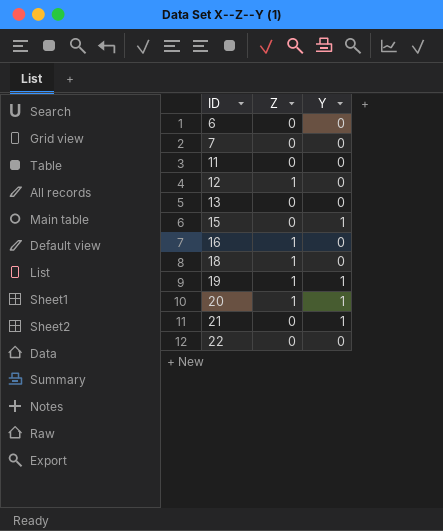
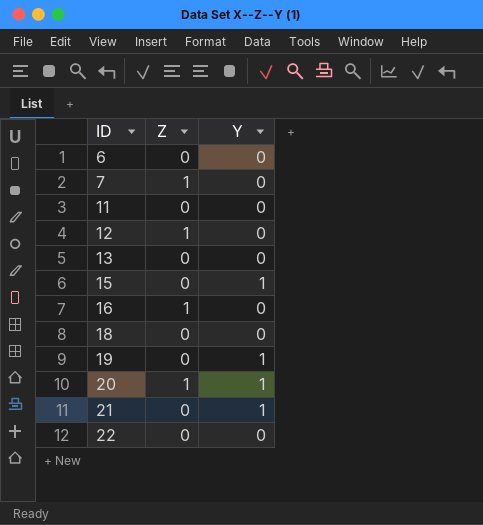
7 | Z: 0 -> 1
18 | Z: 1 -> 0
19 | Z: 1 -> 0

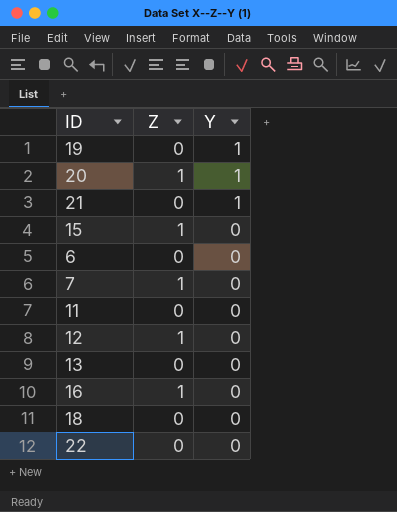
row order: ID ascending -> Y descending
15 | Z: 0 -> 1
15 | Y: 1 -> 0

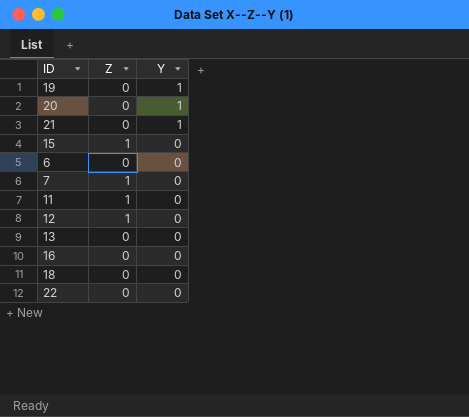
20 | Z: 1 -> 0
11 | Z: 0 -> 1
16 | Z: 1 -> 0

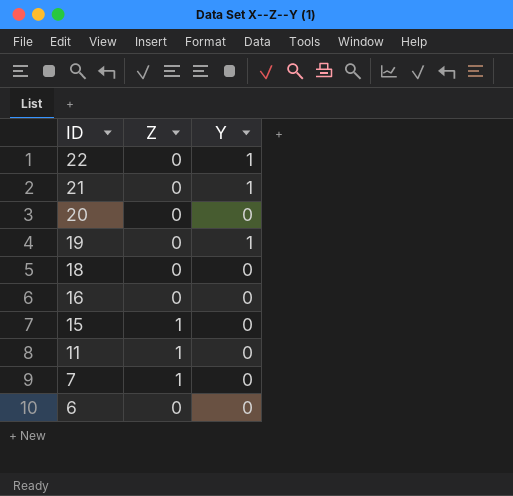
row order: Y descending -> ID descending
row 12: 1 | 0 -> none
row 13: 0 | 0 -> none
22 | Y: 0 -> 1
20 | Y: 1 -> 0

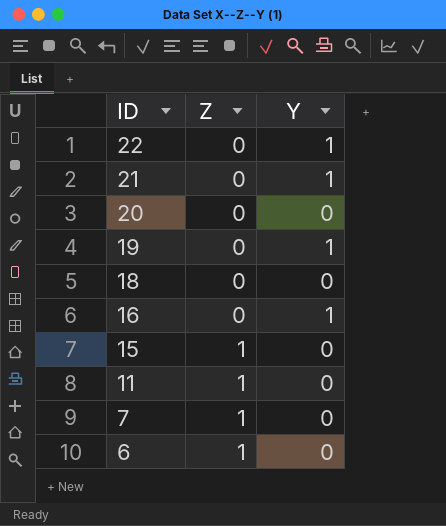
16 | Y: 0 -> 1
6 | Z: 0 -> 1

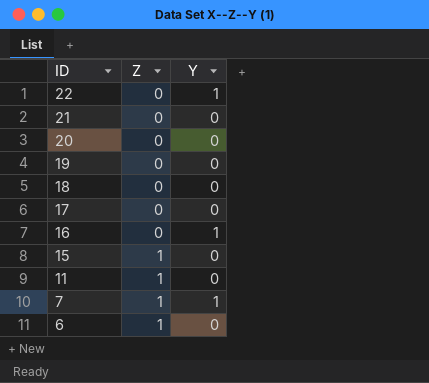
21 | Y: 1 -> 0
19 | Y: 1 -> 0
row 17: none -> 0 | 0
7 | Y: 0 -> 1

